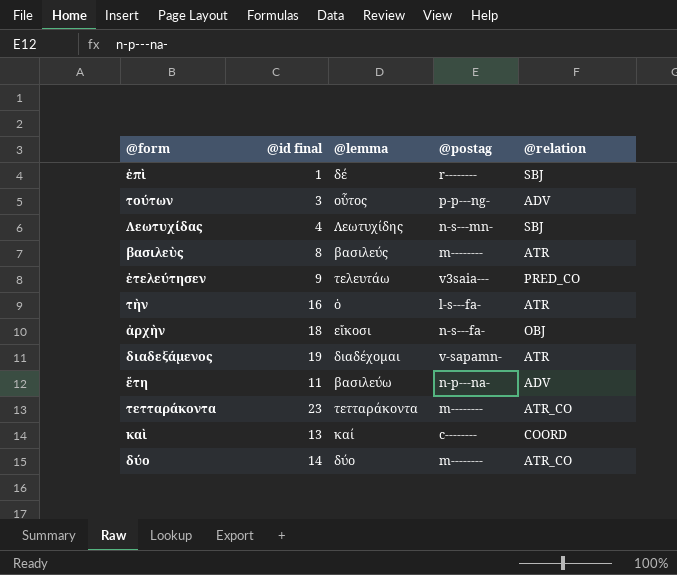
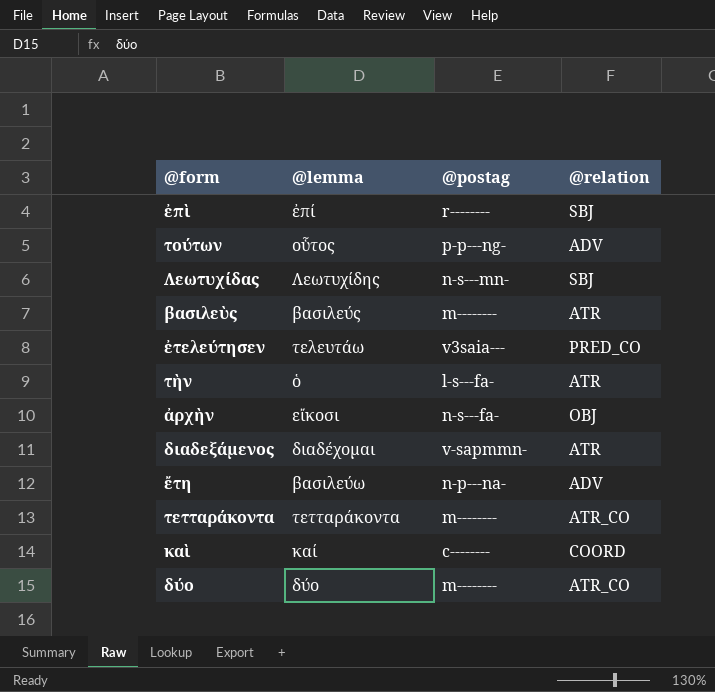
column @id final | position: 2 -> none
ἐπὶ | @lemma: δέ -> ἐπί
διαδεξάμενος | @postag: v-sapamn- -> v-sapmmn-

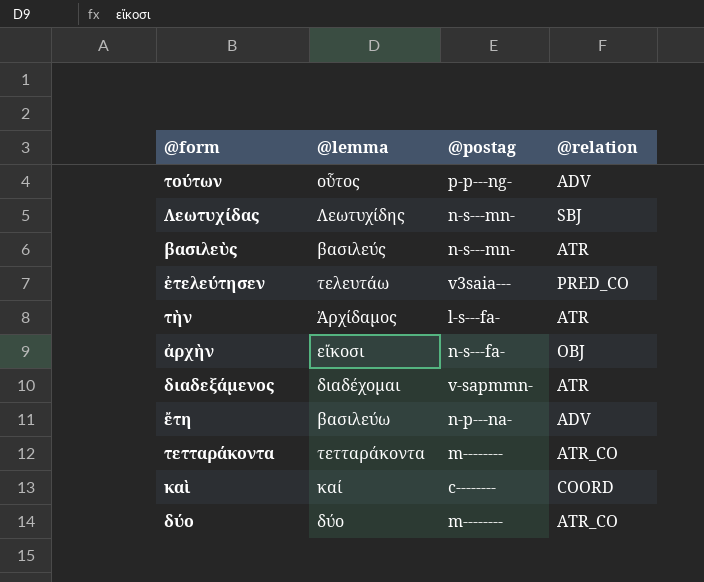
row ἐπὶ: ἐπί | r-------- | SBJ -> none
βασιλεὺς | @postag: m-------- -> n-s---mn-
τὴν | @lemma: ὁ -> Ἀρχίδαμος

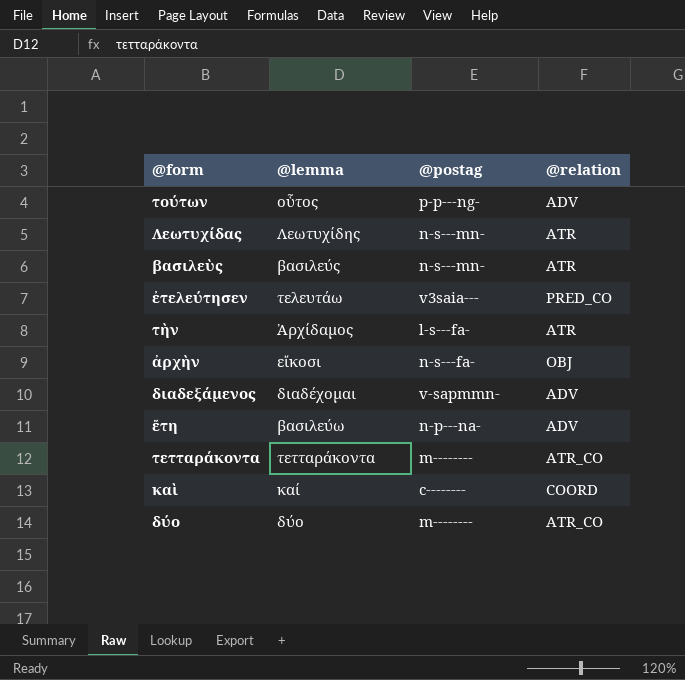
Λεωτυχίδας | @relation: SBJ -> ATR
διαδεξάμενος | @relation: ATR -> ADV

